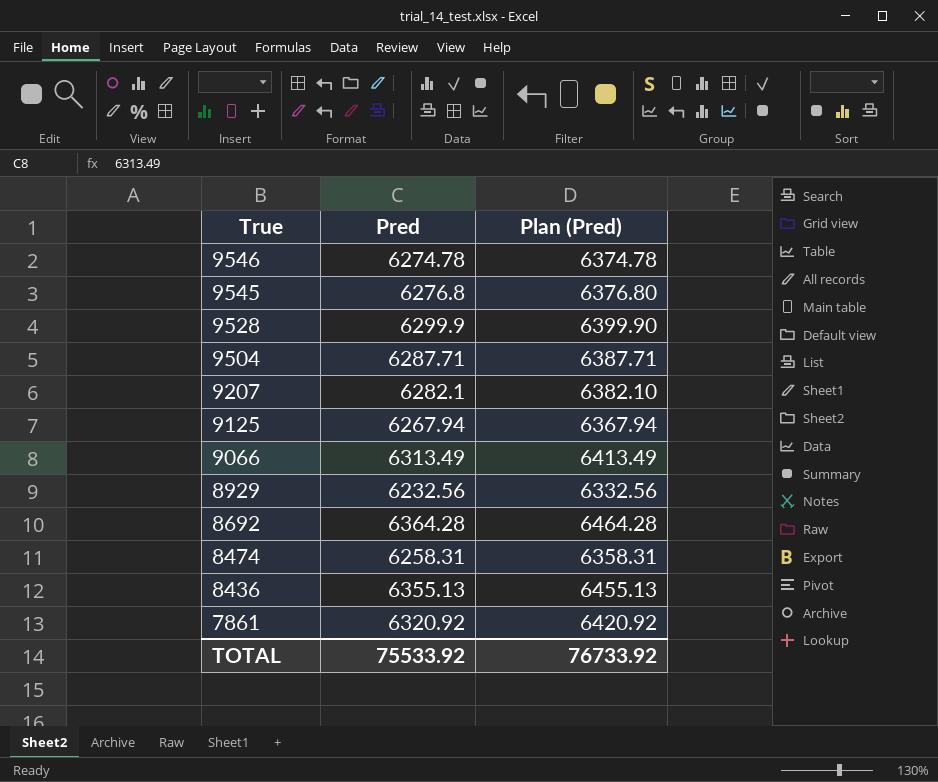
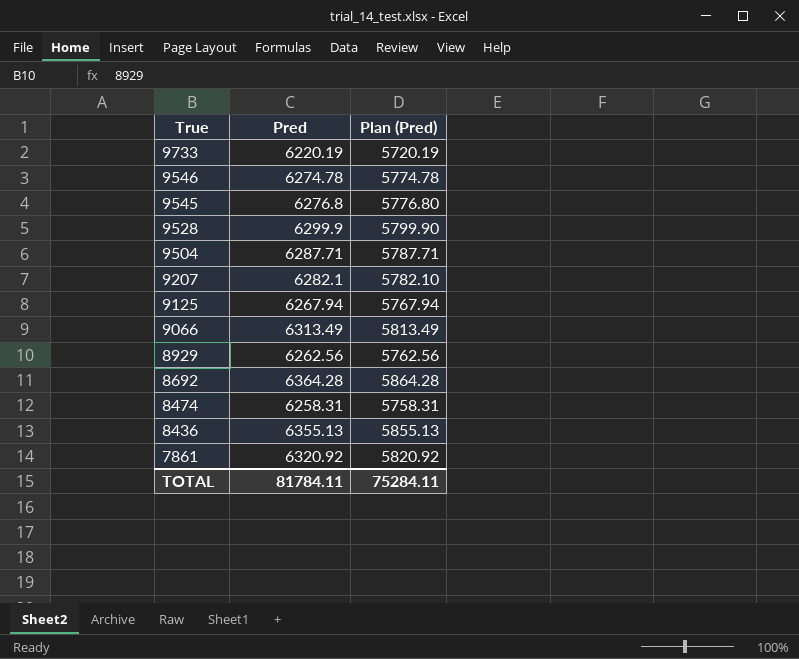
column Plan (Pred) | formula: [Pred] + 100 -> [Pred] - 500
row 9733: none -> 6220.19 | 5720.19
8929 | Pred: 6232.56 -> 6262.56
TOTAL | Pred: 75533.92 -> 81784.11
TOTAL | Plan (Pred): 76733.92 -> 75284.11

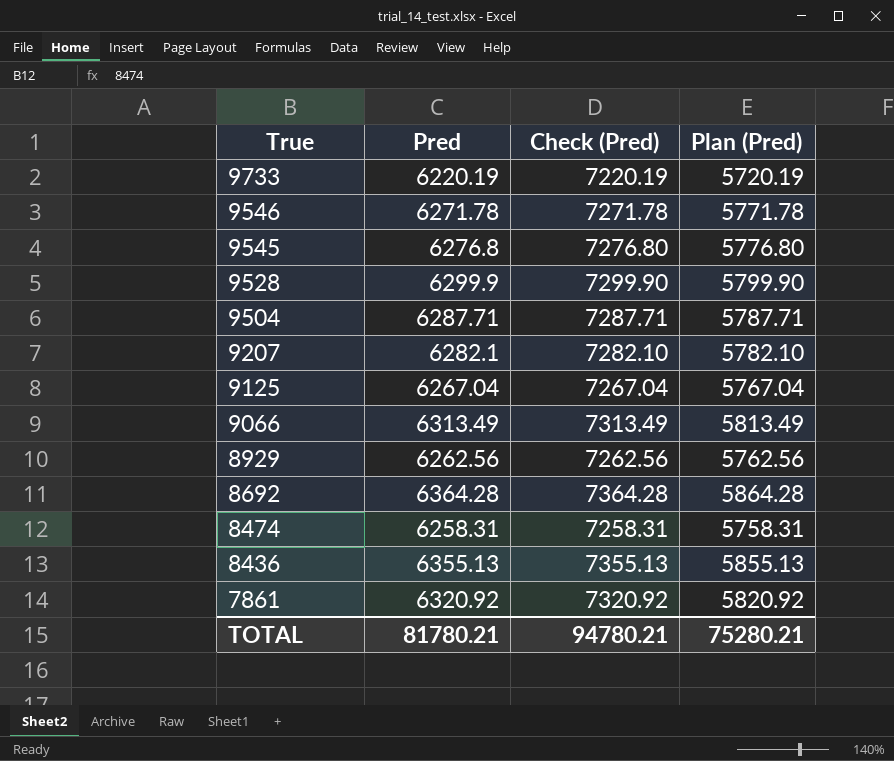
column Check (Pred) | formula: none -> [Pred] + 1000
9546 | Pred: 6274.78 -> 6271.78
9546 | Plan (Pred): 5774.78 -> 5771.78
9125 | Pred: 6267.94 -> 6267.04
9125 | Plan (Pred): 5767.94 -> 5767.04
TOTAL | Pred: 81784.11 -> 81780.21
TOTAL | Plan (Pred): 75284.11 -> 75280.21

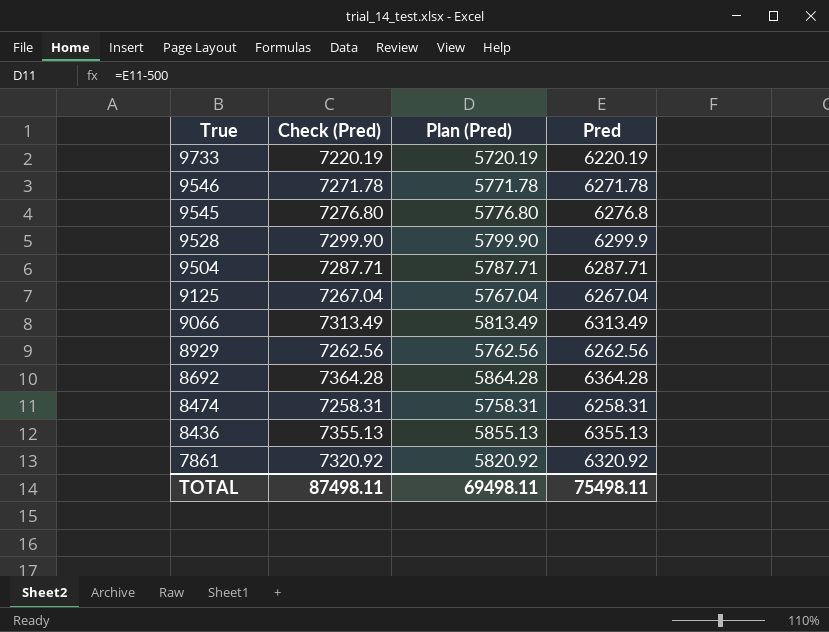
column Pred | position: 2 -> 4
row 9207: 6282.1 | 7282.10 | 5782.10 -> none
TOTAL | Check (Pred): 94780.21 -> 87498.11
TOTAL | Plan (Pred): 75280.21 -> 69498.11
TOTAL | Pred: 81780.21 -> 75498.11

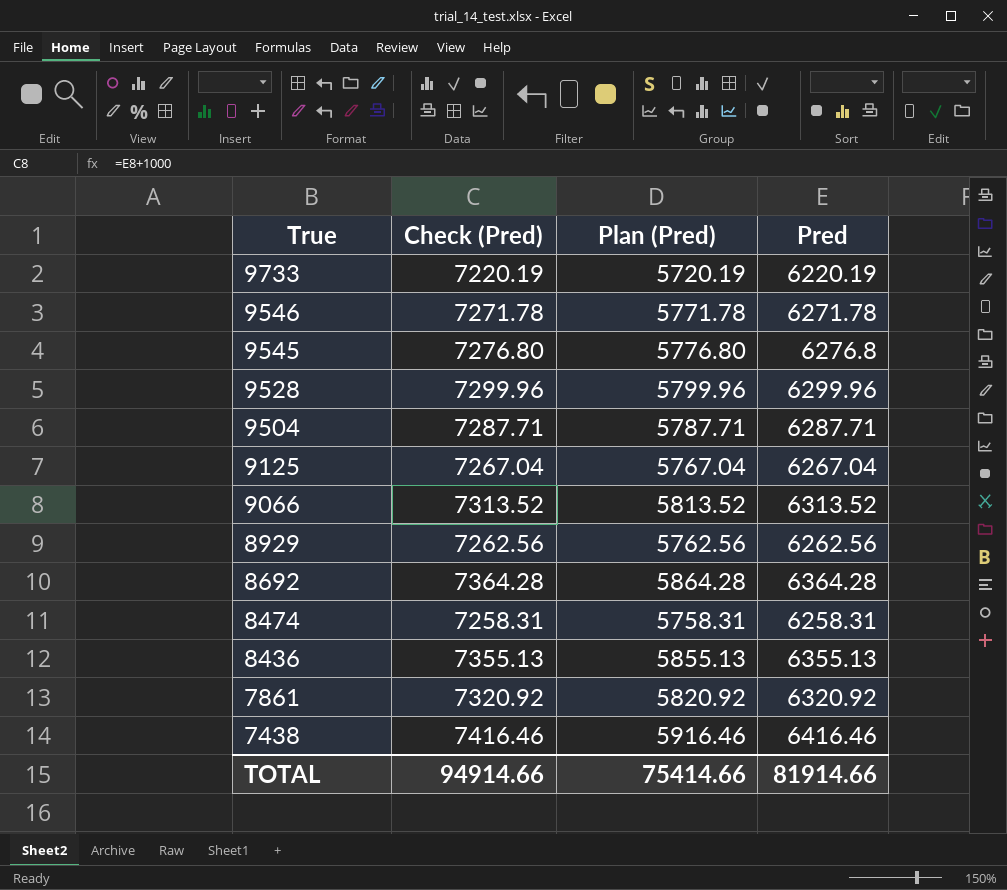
9528 | Check (Pred): 7299.90 -> 7299.96
9528 | Plan (Pred): 5799.90 -> 5799.96
9528 | Pred: 6299.9 -> 6299.96
9066 | Check (Pred): 7313.49 -> 7313.52
9066 | Plan (Pred): 5813.49 -> 5813.52
9066 | Pred: 6313.49 -> 6313.52
row 7438: none -> 7416.46 | 5916.46 | 6416.46
TOTAL | Check (Pred): 87498.11 -> 94914.66
TOTAL | Plan (Pred): 69498.11 -> 75414.66
TOTAL | Pred: 75498.11 -> 81914.66

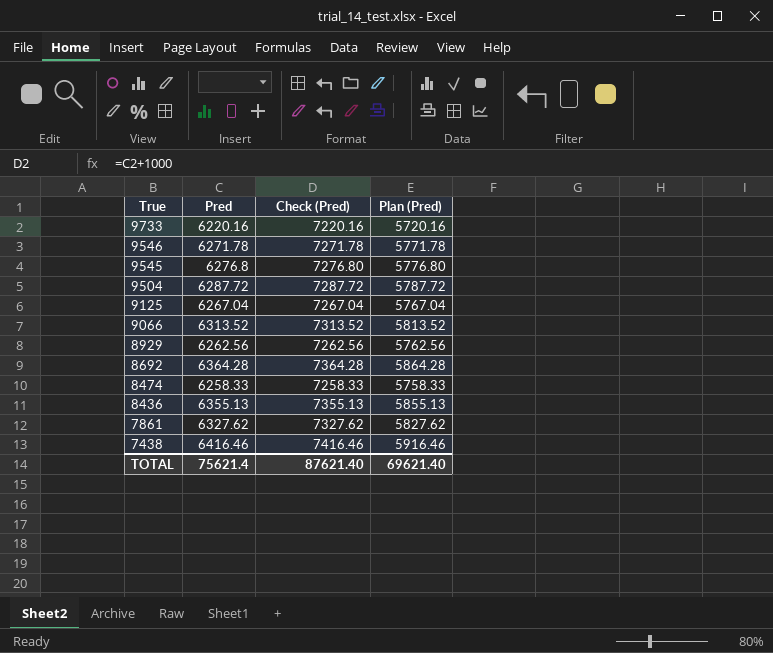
column Pred | position: 4 -> 2
row 9528: 7299.96 | 5799.96 | 6299.96 -> none
9733 | Pred: 6220.19 -> 6220.16
9733 | Check (Pred): 7220.19 -> 7220.16
9733 | Plan (Pred): 5720.19 -> 5720.16
9504 | Pred: 6287.71 -> 6287.72
9504 | Check (Pred): 7287.71 -> 7287.72
9504 | Plan (Pred): 5787.71 -> 5787.72
8474 | Pred: 6258.31 -> 6258.33
8474 | Check (Pred): 7258.31 -> 7258.33
8474 | Plan (Pred): 5758.31 -> 5758.33
7861 | Pred: 6320.92 -> 6327.62
7861 | Check (Pred): 7320.92 -> 7327.62
7861 | Plan (Pred): 5820.92 -> 5827.62
TOTAL | Pred: 81914.66 -> 75621.4
TOTAL | Check (Pred): 94914.66 -> 87621.40
TOTAL | Plan (Pred): 75414.66 -> 69621.40

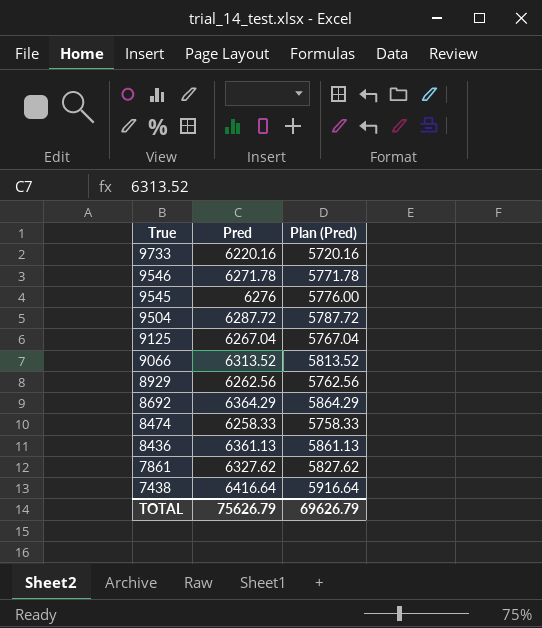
column Check (Pred) | formula: [Pred] + 1000 -> none
9545 | Pred: 6276.8 -> 6276
9545 | Plan (Pred): 5776.80 -> 5776.00
8692 | Pred: 6364.28 -> 6364.29
8692 | Plan (Pred): 5864.28 -> 5864.29
8436 | Pred: 6355.13 -> 6361.13
8436 | Plan (Pred): 5855.13 -> 5861.13
7438 | Pred: 6416.46 -> 6416.64
7438 | Plan (Pred): 5916.46 -> 5916.64
TOTAL | Pred: 75621.4 -> 75626.79
TOTAL | Plan (Pred): 69621.40 -> 69626.79

